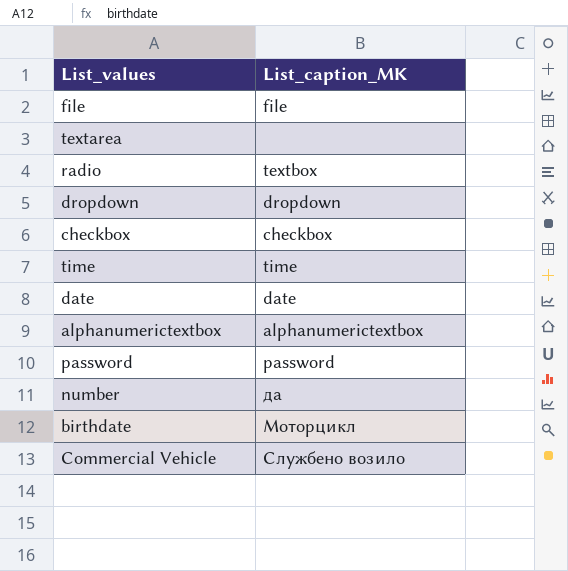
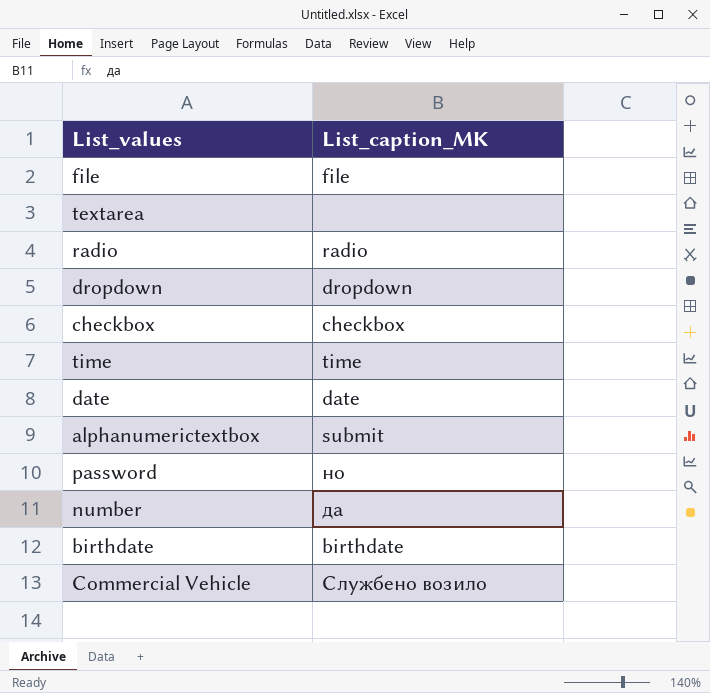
radio | List_caption_MK: textbox -> radio
alphanumerictextbox | List_caption_MK: alphanumerictextbox -> submit
password | List_caption_MK: password -> но
birthdate | List_caption_MK: Моторцикл -> birthdate

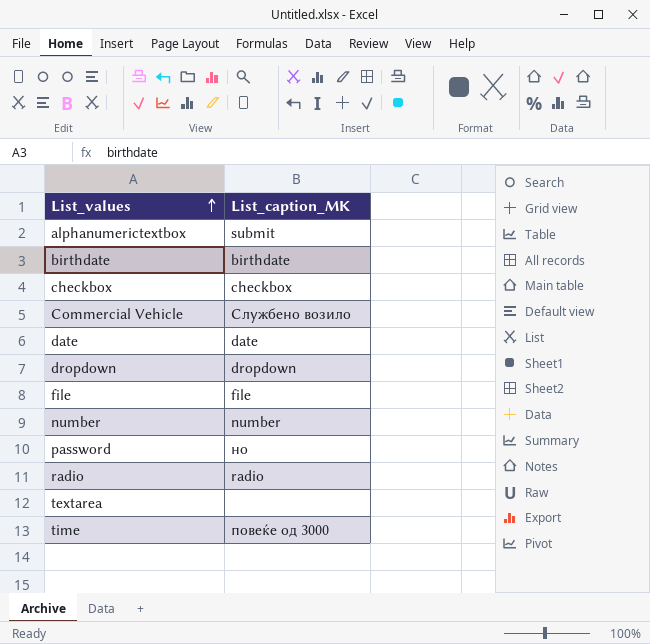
row order: none -> List_values ascending
number | List_caption_MK: да -> number
time | List_caption_MK: time -> повеќе од 3000

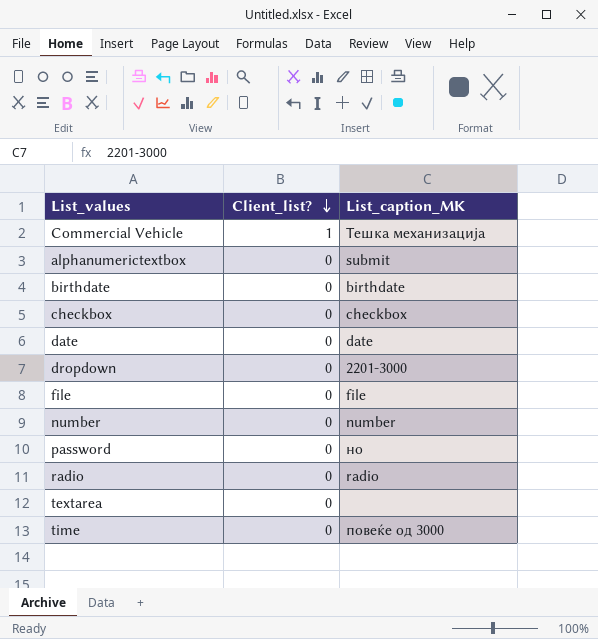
row order: List_values ascending -> Client_list? descending
column Client_list? | position: none -> 2
Commercial Vehicle | List_caption_MK: Службено возило -> Тешка механизација
dropdown | List_caption_MK: dropdown -> 2201-3000

